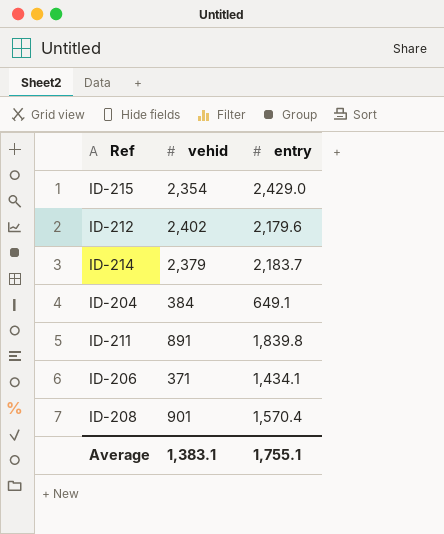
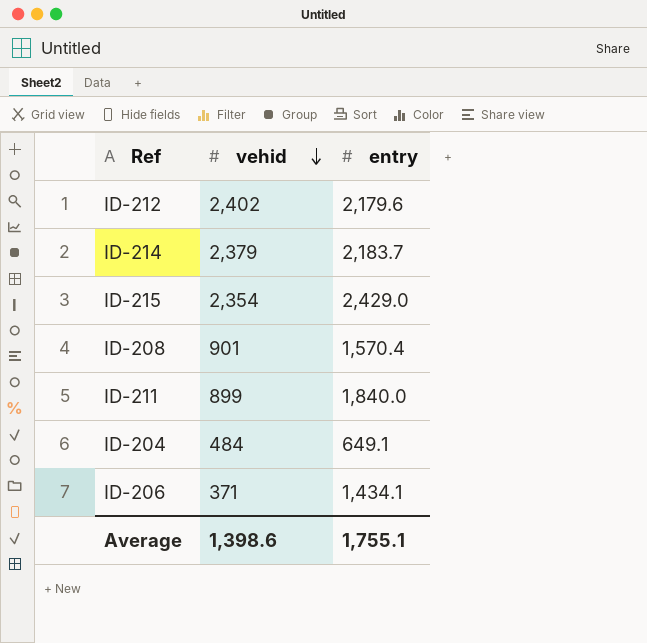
row order: none -> vehid descending
ID-211 | vehid: 891 -> 899
ID-211 | entry: 1,839.8 -> 1,840.0
ID-204 | vehid: 384 -> 484
Average | vehid: 1,383.1 -> 1,398.6

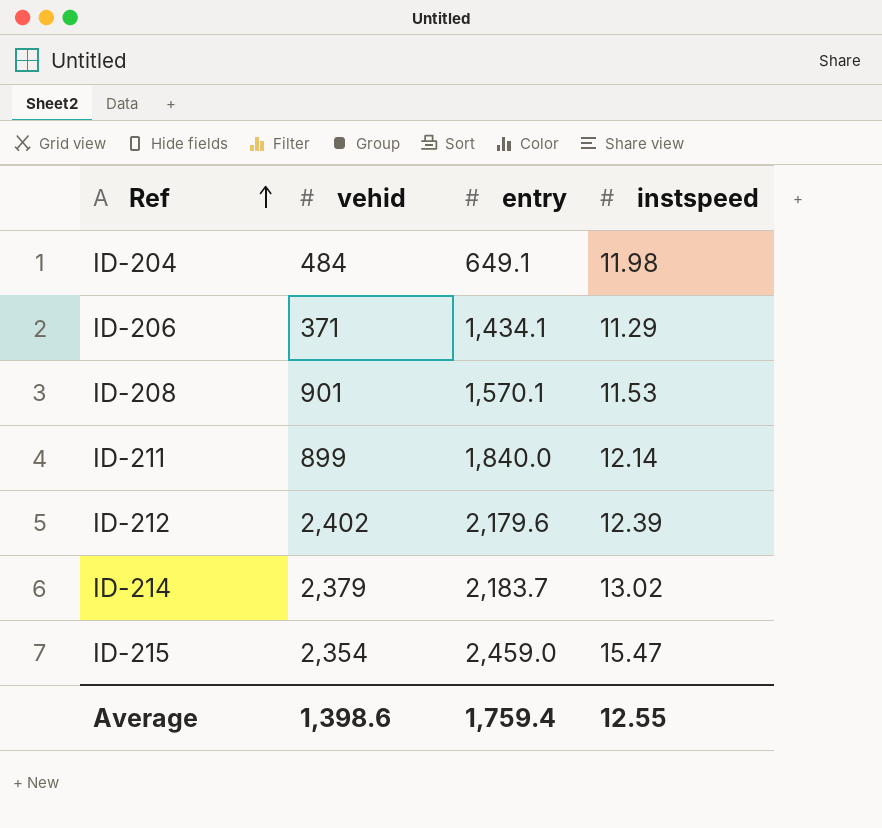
row order: vehid descending -> Ref ascending
column instspeed | position: none -> 4
ID-208 | entry: 1,570.4 -> 1,570.1
ID-215 | entry: 2,429.0 -> 2,459.0
Average | entry: 1,755.1 -> 1,759.4

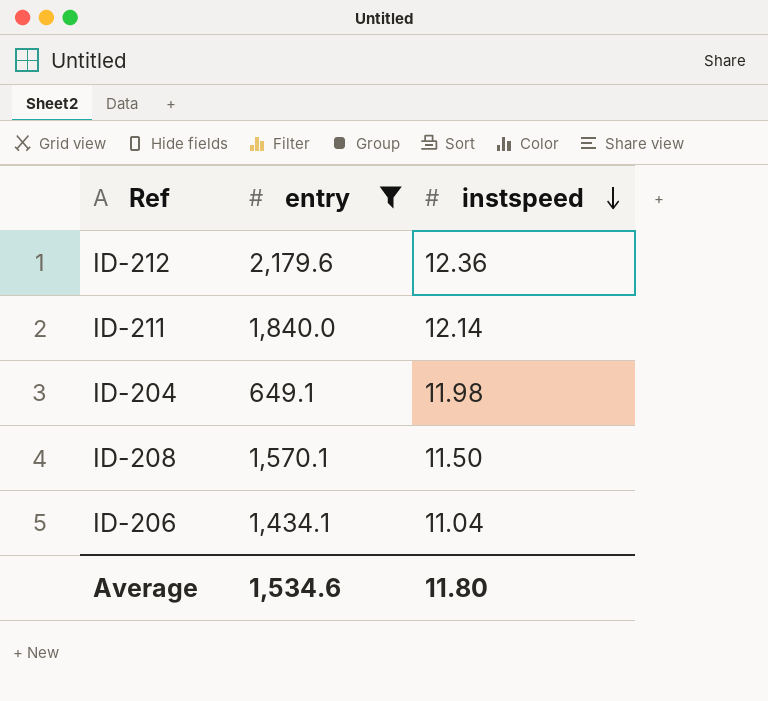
filter: none -> entry <= 2,179.6
row order: Ref ascending -> instspeed descending
column vehid | position: 2 -> none
ID-212 | instspeed: 12.39 -> 12.36
ID-208 | instspeed: 11.53 -> 11.50
ID-206 | instspeed: 11.29 -> 11.04
Average | entry: 1,759.4 -> 1,534.6
Average | instspeed: 12.55 -> 11.80

